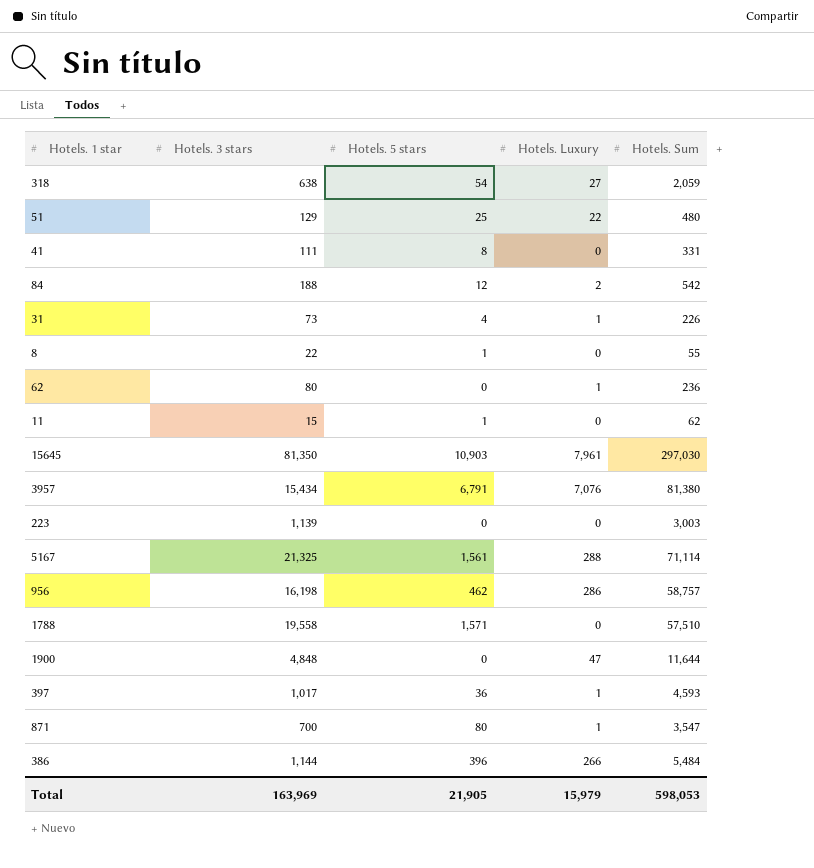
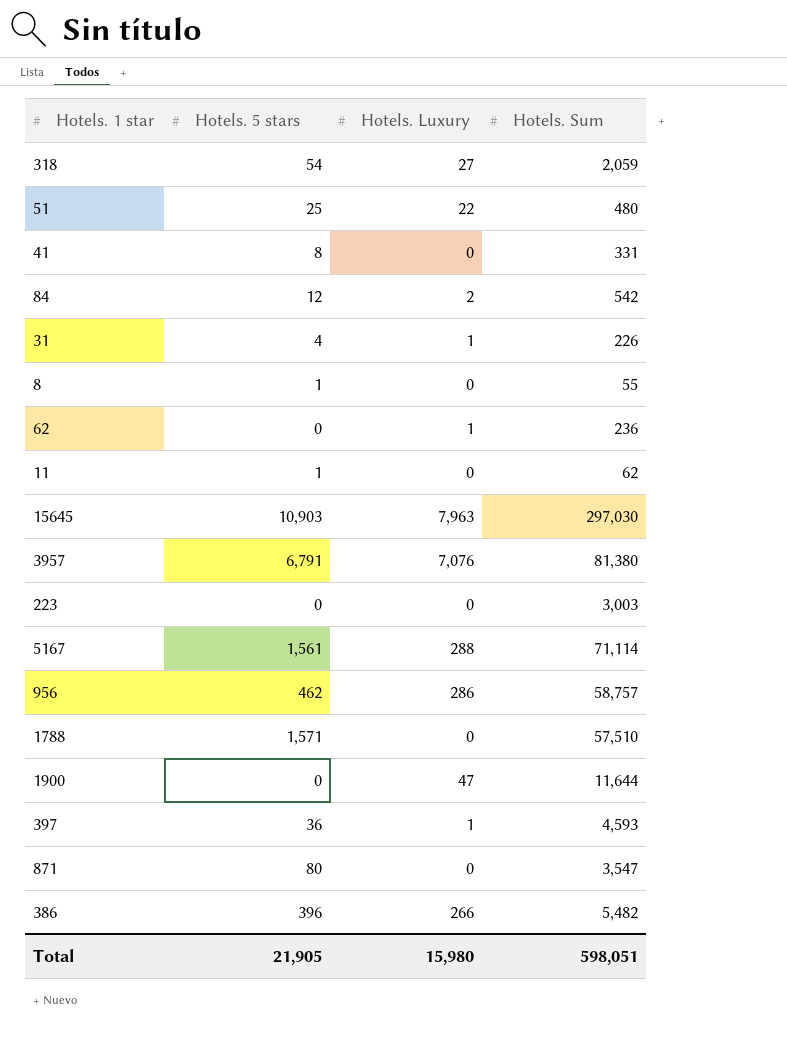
column Hotels. 3 stars | position: 2 -> none
15645 | Hotels. Luxury: 7,961 -> 7,963
871 | Hotels. Luxury: 1 -> 0
386 | Hotels. Sum: 5,484 -> 5,482
Total | Hotels. Luxury: 15,979 -> 15,980
Total | Hotels. Sum: 598,053 -> 598,051

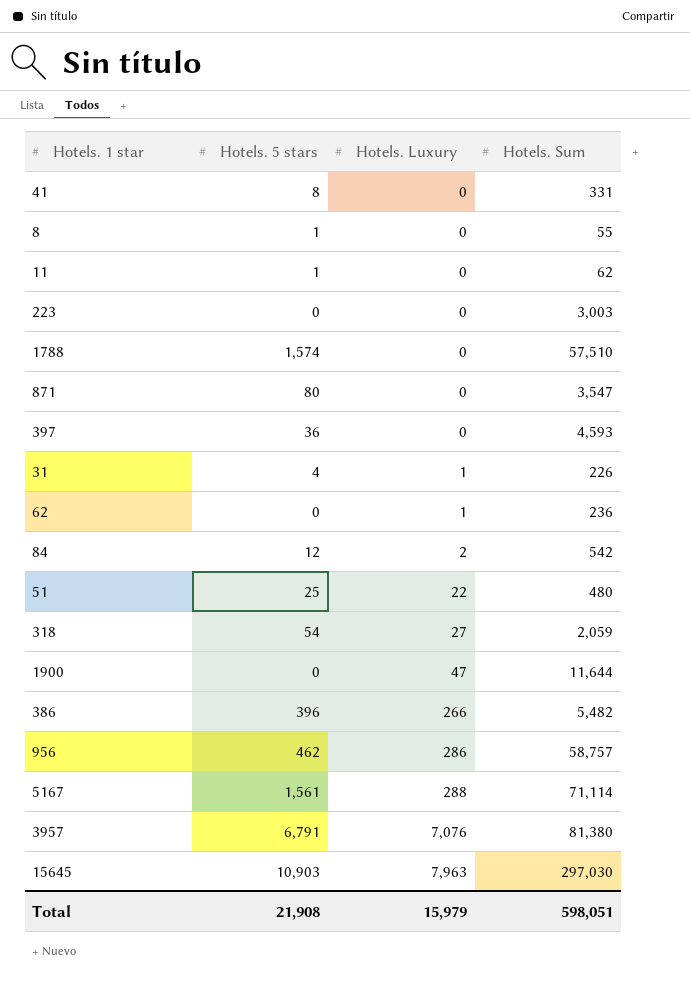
row order: none -> Hotels. Luxury ascending
1788 | Hotels. 5 stars: 1,571 -> 1,574
397 | Hotels. Luxury: 1 -> 0
Total | Hotels. 5 stars: 21,905 -> 21,908
Total | Hotels. Luxury: 15,980 -> 15,979

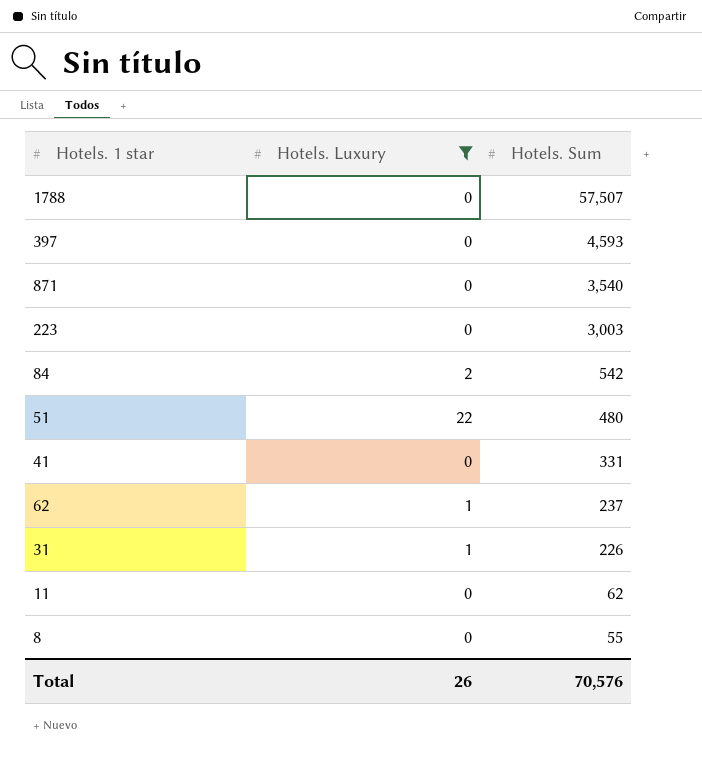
filter: none -> Hotels. Luxury <= 22
row order: Hotels. Luxury ascending -> Hotels. Sum descending
column Hotels. 5 stars | position: 2 -> none
1788 | Hotels. Sum: 57,510 -> 57,507
871 | Hotels. Sum: 3,547 -> 3,540
62 | Hotels. Sum: 236 -> 237
Total | Hotels. Luxury: 15,979 -> 26
Total | Hotels. Sum: 598,051 -> 70,576

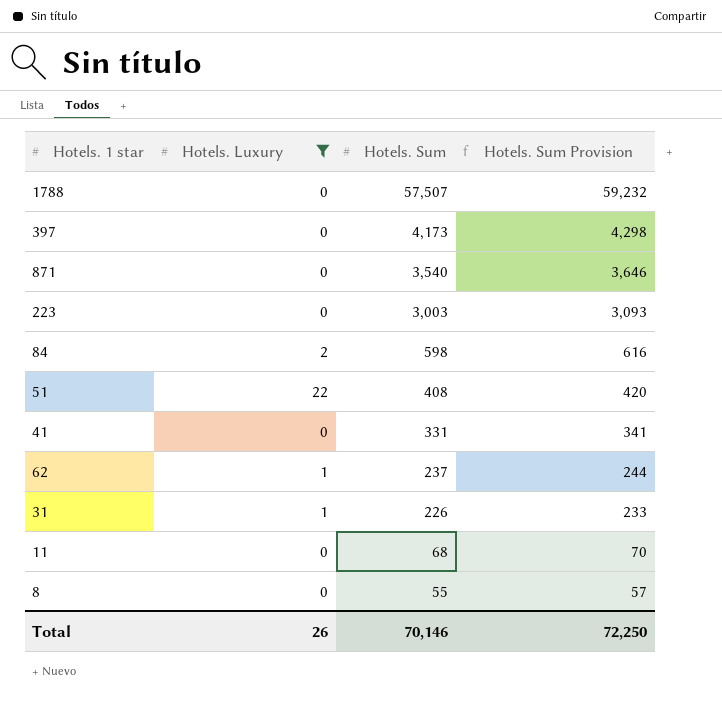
column Hotels. Sum Provision | formula: none -> [Hotels. Sum] * 1.03
397 | Hotels. Sum: 4,593 -> 4,173
84 | Hotels. Sum: 542 -> 598
51 | Hotels. Sum: 480 -> 408
11 | Hotels. Sum: 62 -> 68
Total | Hotels. Sum: 70,576 -> 70,146

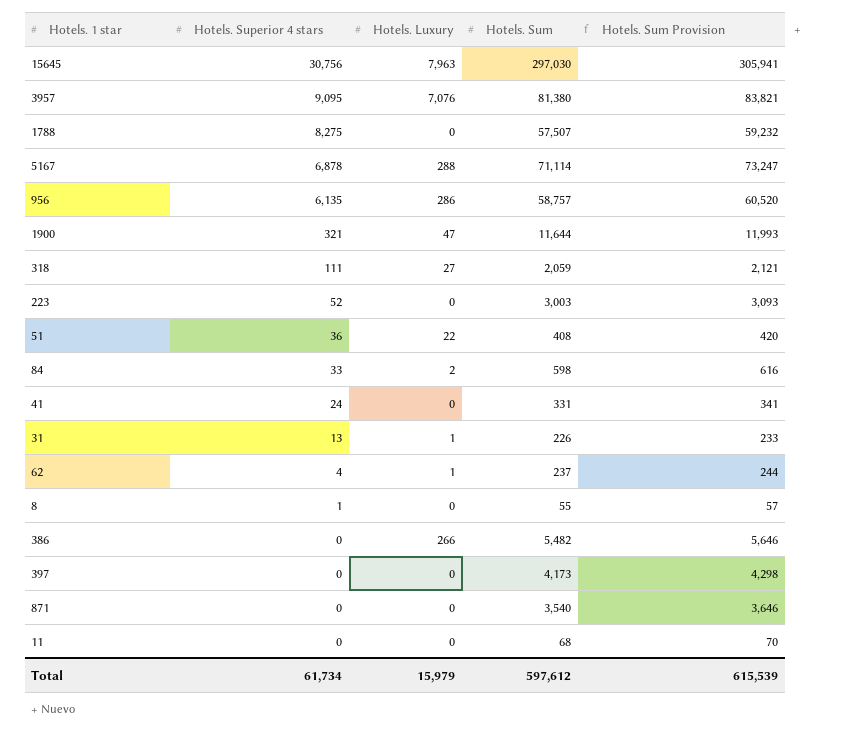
filter: Hotels. Luxury <= 22 -> none
row order: Hotels. Sum descending -> Hotels. Superior 4 stars descending
column Hotels. Superior 4 stars | position: none -> 2
Total | Hotels. Luxury: 26 -> 15,979
Total | Hotels. Sum: 70,146 -> 597,612
Total | Hotels. Sum Provision: 72,250 -> 615,539

